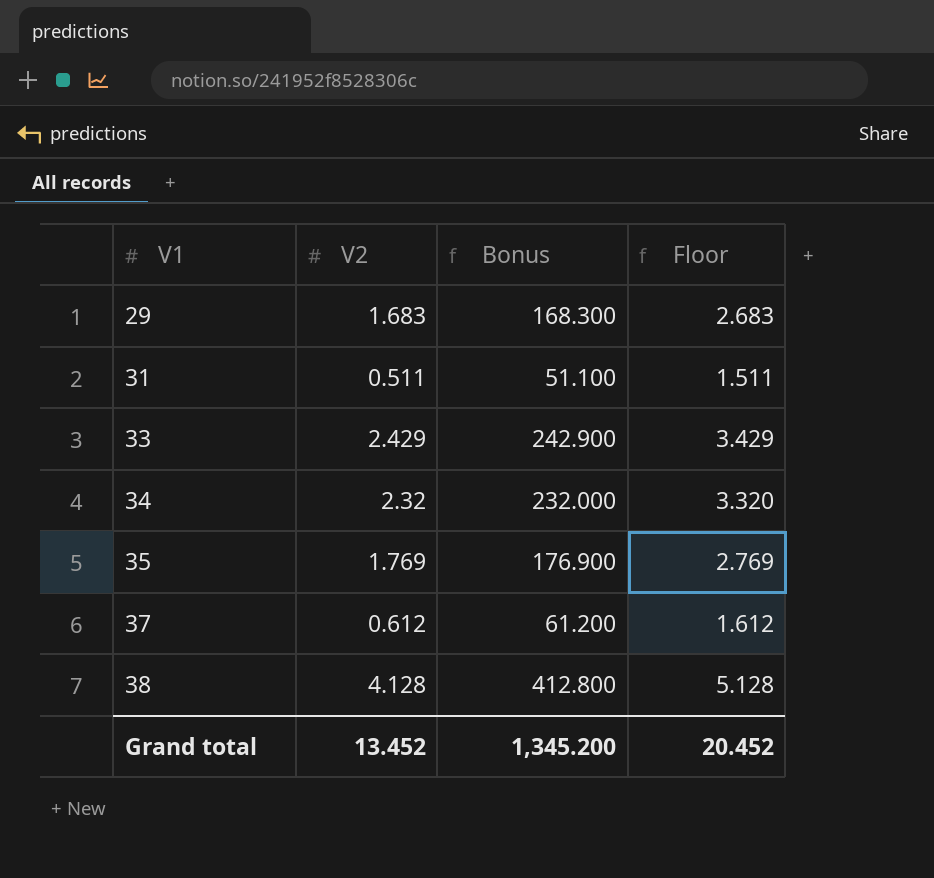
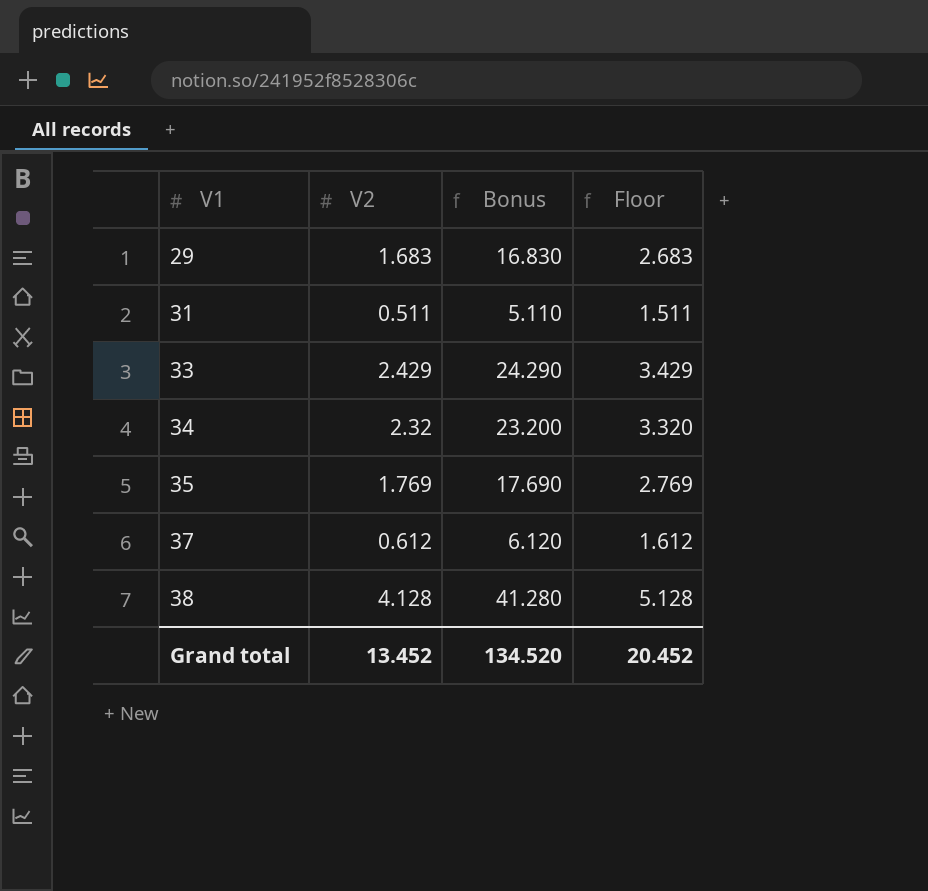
column Bonus | formula: [V2] * 100 -> [V2] * 10
Grand total | Bonus: 1,345.200 -> 134.520

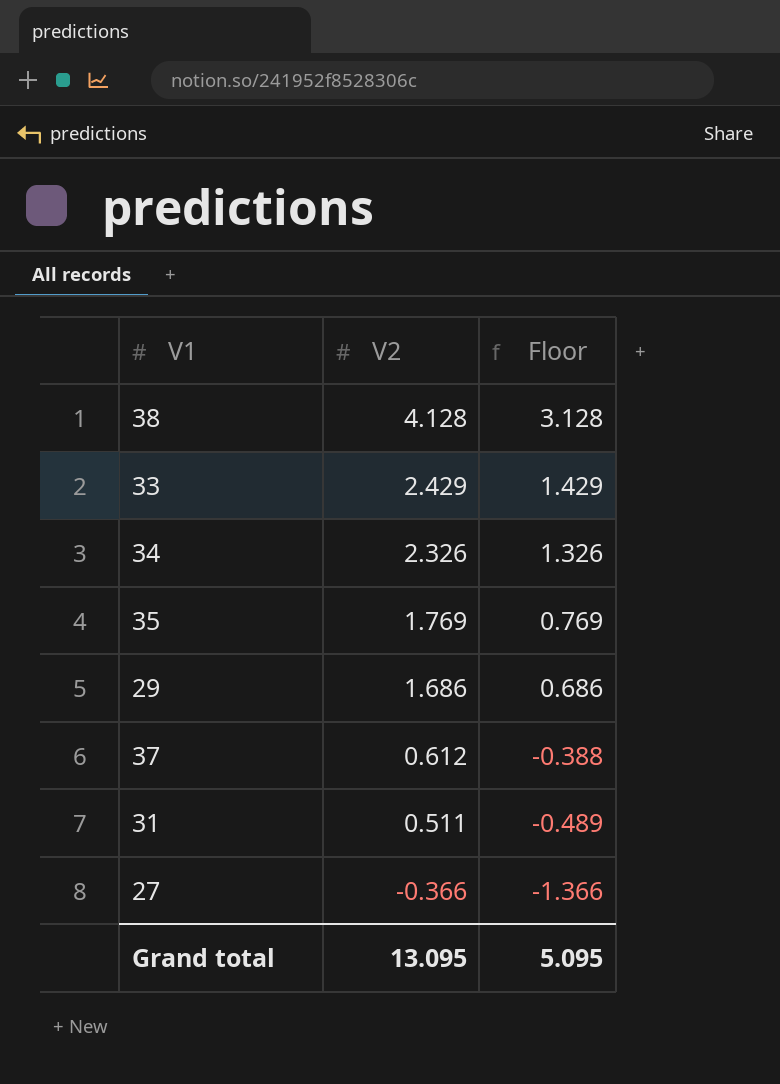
row order: V1 ascending -> V2 descending
column Bonus | formula: [V2] * 10 -> none
column Floor | formula: [V2] + 1 -> [V2] - 1
34 | V2: 2.32 -> 2.326
29 | V2: 1.683 -> 1.686
row 27: none -> -0.366 | -1.366
Grand total | V2: 13.452 -> 13.095
Grand total | Floor: 20.452 -> 5.095

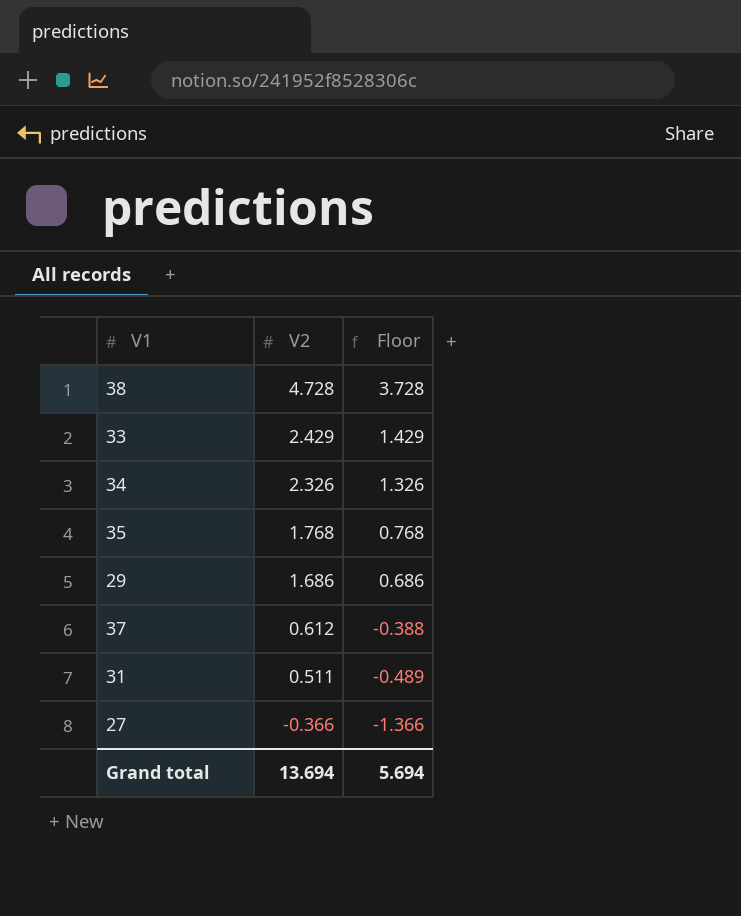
38 | V2: 4.128 -> 4.728
38 | Floor: 3.128 -> 3.728
35 | V2: 1.769 -> 1.768
35 | Floor: 0.769 -> 0.768
Grand total | V2: 13.095 -> 13.694
Grand total | Floor: 5.095 -> 5.694

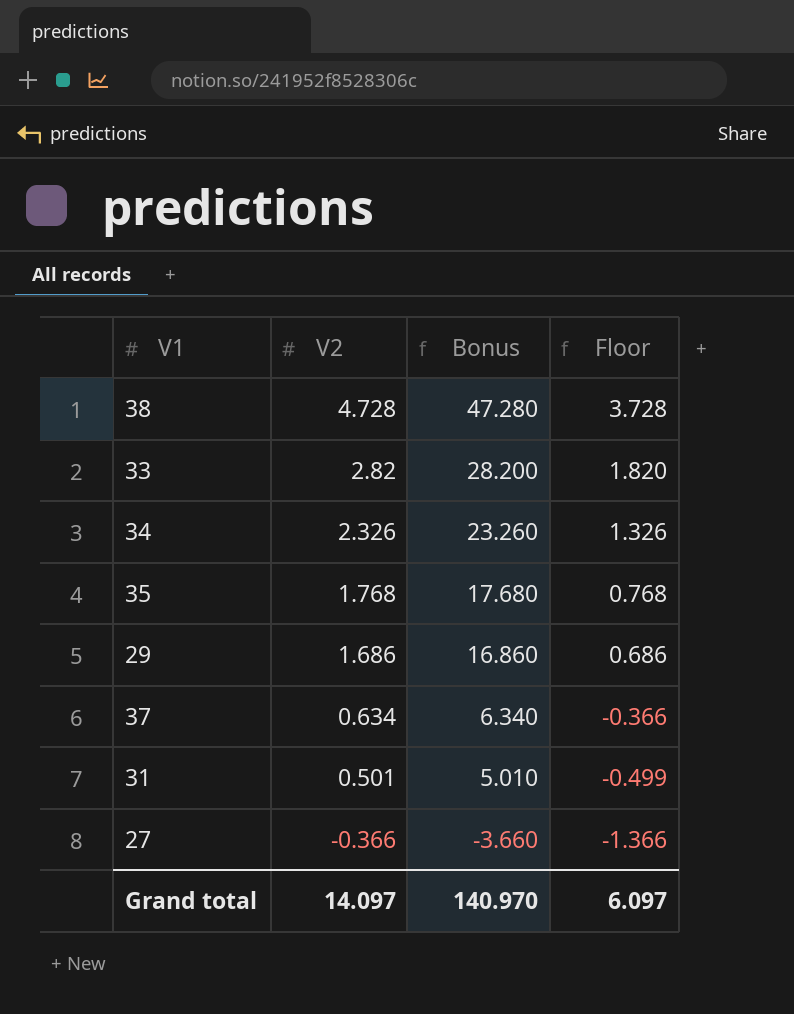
column Bonus | formula: none -> [V2] * 10
33 | V2: 2.429 -> 2.82
33 | Floor: 1.429 -> 1.820
37 | V2: 0.612 -> 0.634
37 | Floor: -0.388 -> -0.366
31 | V2: 0.511 -> 0.501
31 | Floor: -0.489 -> -0.499
Grand total | V2: 13.694 -> 14.097
Grand total | Floor: 5.694 -> 6.097

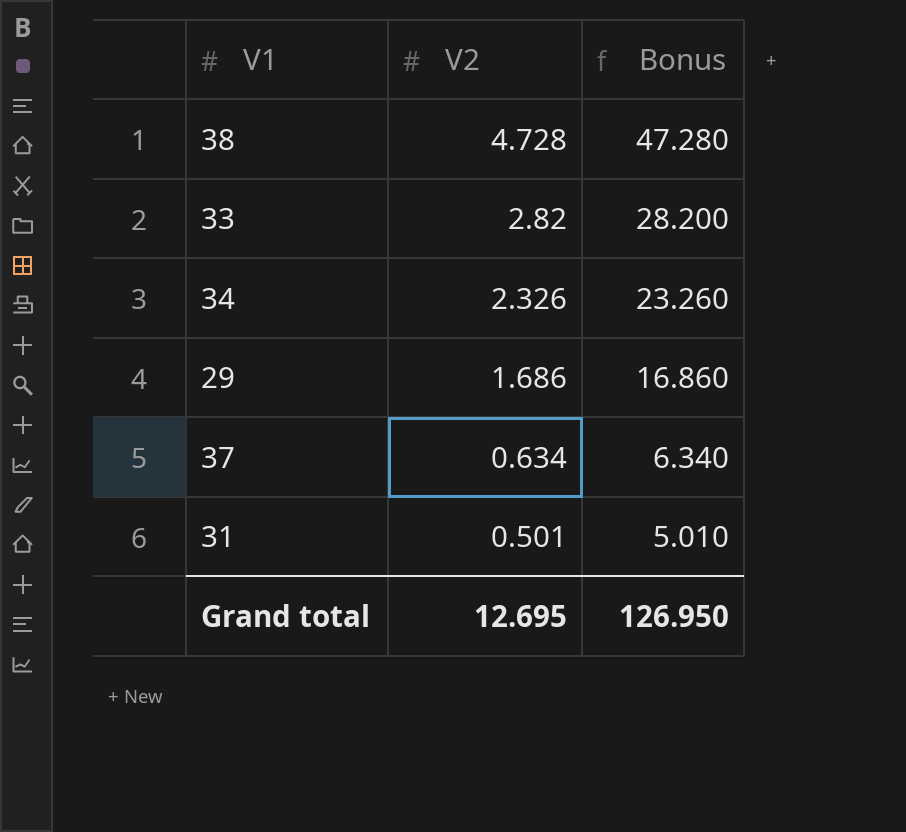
column Floor | formula: [V2] - 1 -> none
row 35: 1.768 | 17.680 | 0.768 -> none
row 27: -0.366 | -3.660 | -1.366 -> none
Grand total | V2: 14.097 -> 12.695
Grand total | Bonus: 140.970 -> 126.950

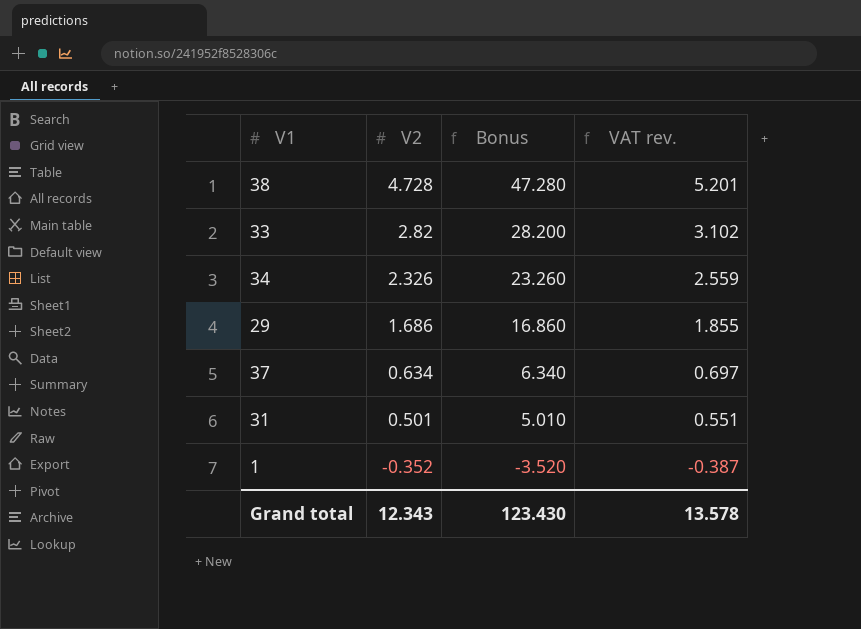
column VAT rev. | formula: none -> [V2] * 1.1
row 1: none -> -0.352 | -3.520 | -0.387
Grand total | V2: 12.695 -> 12.343
Grand total | Bonus: 126.950 -> 123.430

